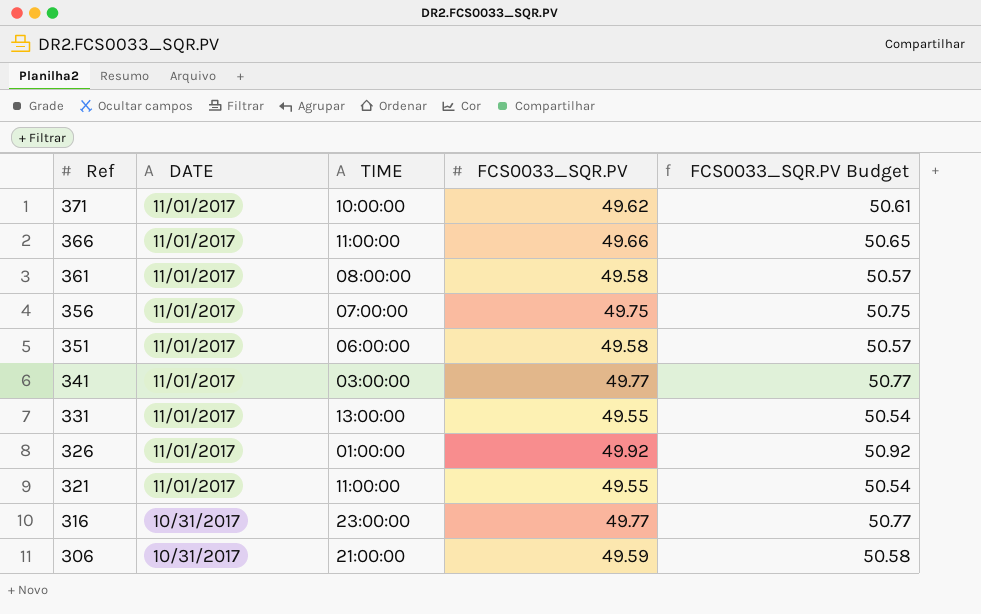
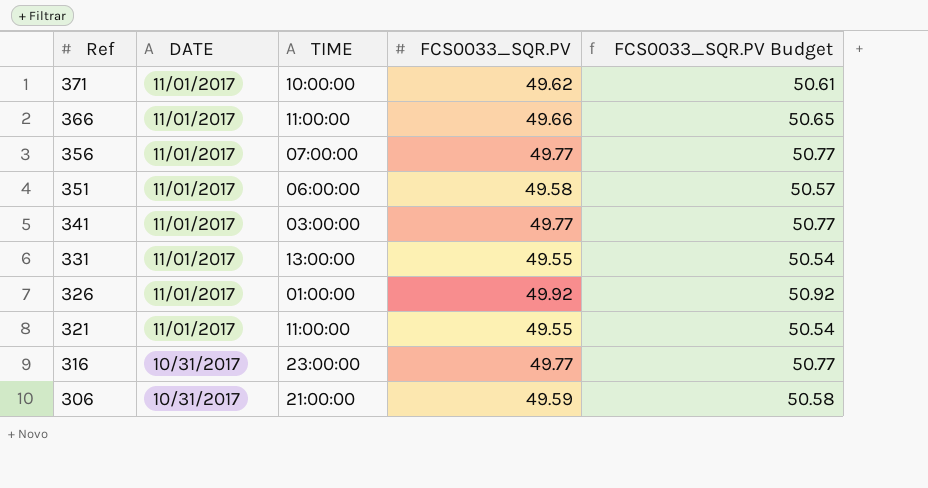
row 361: 11/01/2017 | 08:00:00 | 49.58 | 50.57 -> none
356 | FCS0033_SQR.PV: 49.75 -> 49.77
356 | FCS0033_SQR.PV Budget: 50.75 -> 50.77

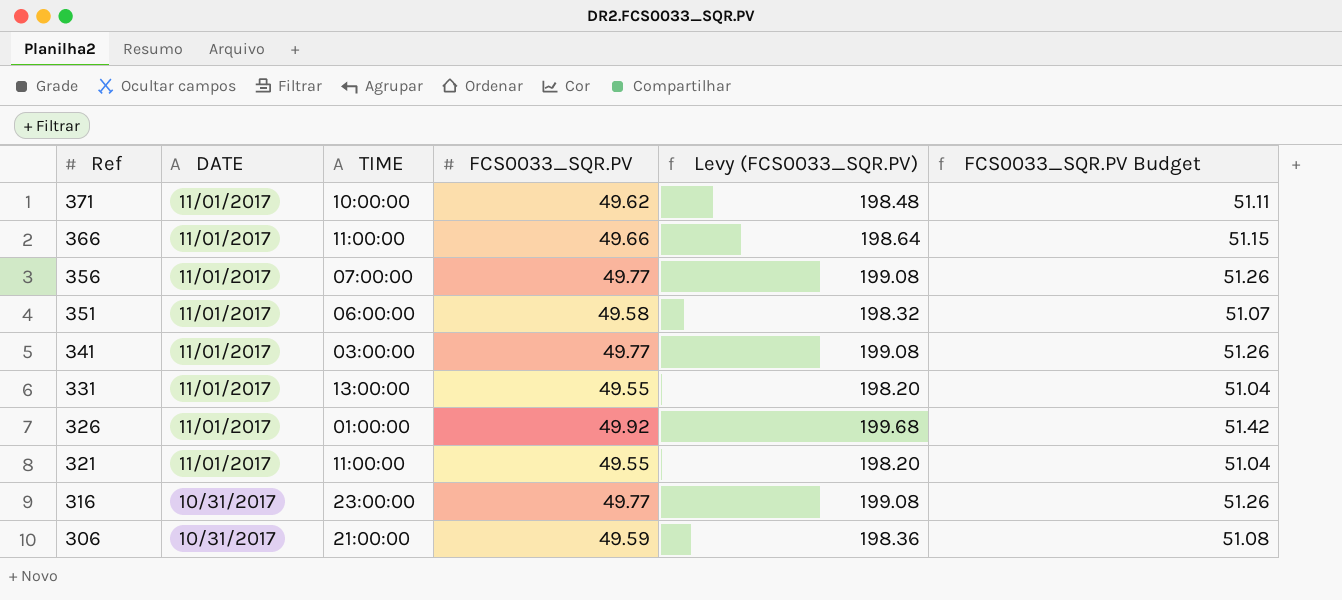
column Levy (FCS0033_SQR.PV) | formula: none -> [FCS0033_SQR.PV] * 4
column FCS0033_SQR.PV Budget | formula: [FCS0033_SQR.PV] * 1.02 -> [FCS0033_SQR.PV] * 1.03

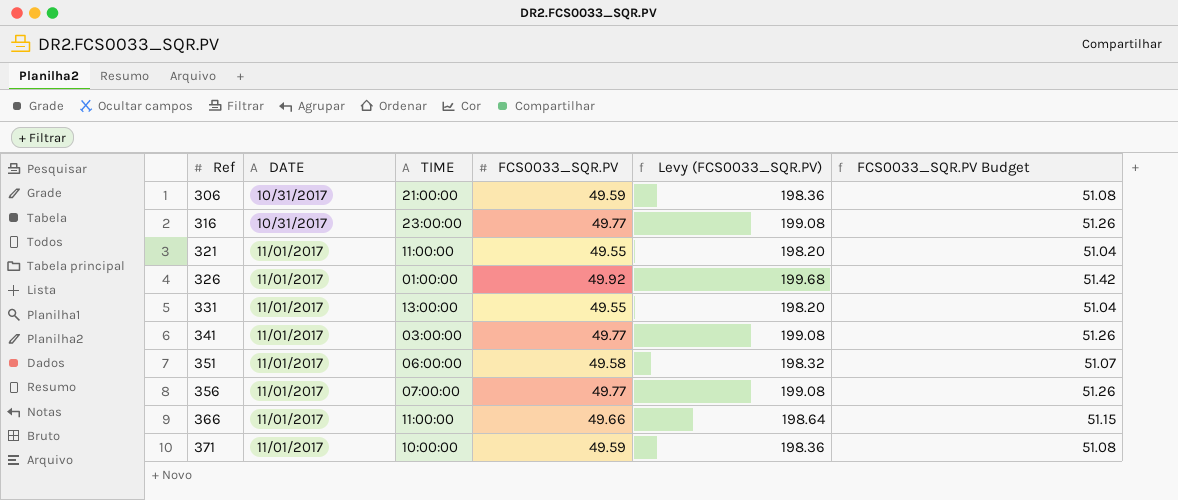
row order: Ref descending -> Ref ascending
371 | FCS0033_SQR.PV: 49.62 -> 49.59
371 | Levy (FCS0033_SQR.PV): 198.48 -> 198.36
371 | FCS0033_SQR.PV Budget: 51.11 -> 51.08

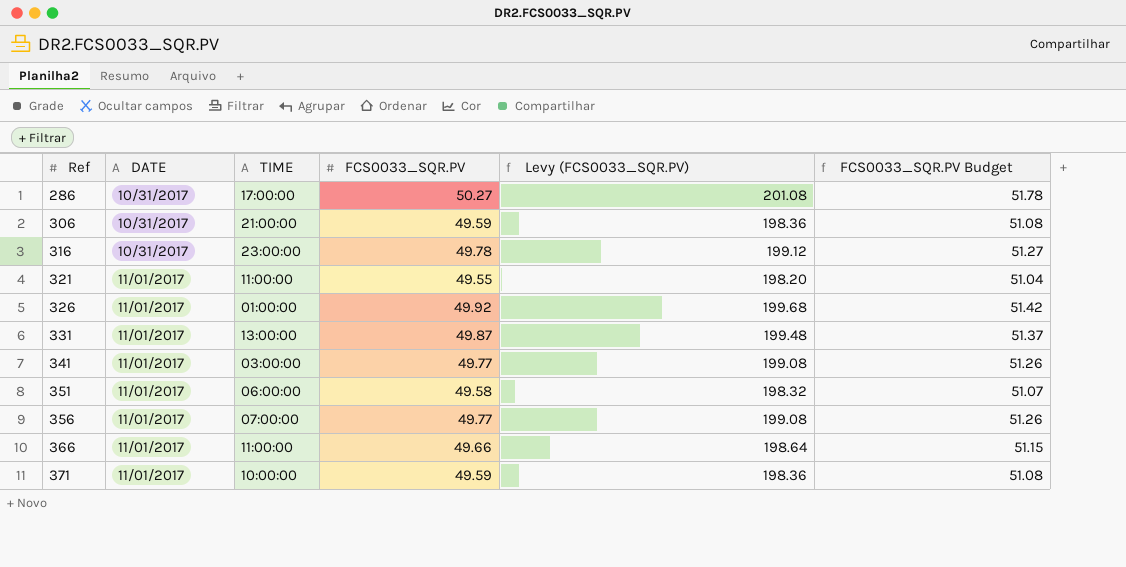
row 286: none -> 10/31/2017 | 17:00:00 | 50.27 | 201.08 | 51.78
316 | FCS0033_SQR.PV: 49.77 -> 49.78
316 | Levy (FCS0033_SQR.PV): 199.08 -> 199.12
316 | FCS0033_SQR.PV Budget: 51.26 -> 51.27
331 | FCS0033_SQR.PV: 49.55 -> 49.87
331 | Levy (FCS0033_SQR.PV): 198.20 -> 199.48
331 | FCS0033_SQR.PV Budget: 51.04 -> 51.37

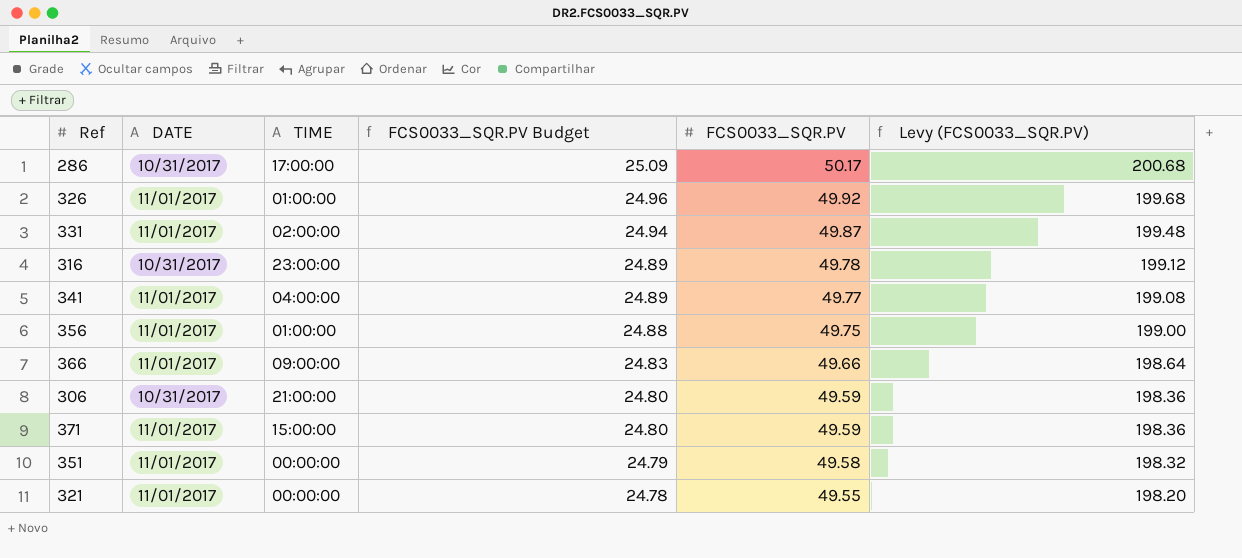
row order: Ref ascending -> FCS0033_SQR.PV Budget descending
column FCS0033_SQR.PV Budget | formula: [FCS0033_SQR.PV] * 1.03 -> [FCS0033_SQR.PV] * 0.5
column FCS0033_SQR.PV Budget | position: 6 -> 4
286 | FCS0033_SQR.PV: 50.27 -> 50.17
286 | Levy (FCS0033_SQR.PV): 201.08 -> 200.68
331 | TIME: 13:00:00 -> 02:00:00
341 | TIME: 03:00:00 -> 04:00:00
356 | TIME: 07:00:00 -> 01:00:00
356 | FCS0033_SQR.PV: 49.77 -> 49.75
356 | Levy (FCS0033_SQR.PV): 199.08 -> 199.00
366 | TIME: 11:00:00 -> 09:00:00
371 | TIME: 10:00:00 -> 15:00:00
351 | TIME: 06:00:00 -> 00:00:00
321 | TIME: 11:00:00 -> 00:00:00

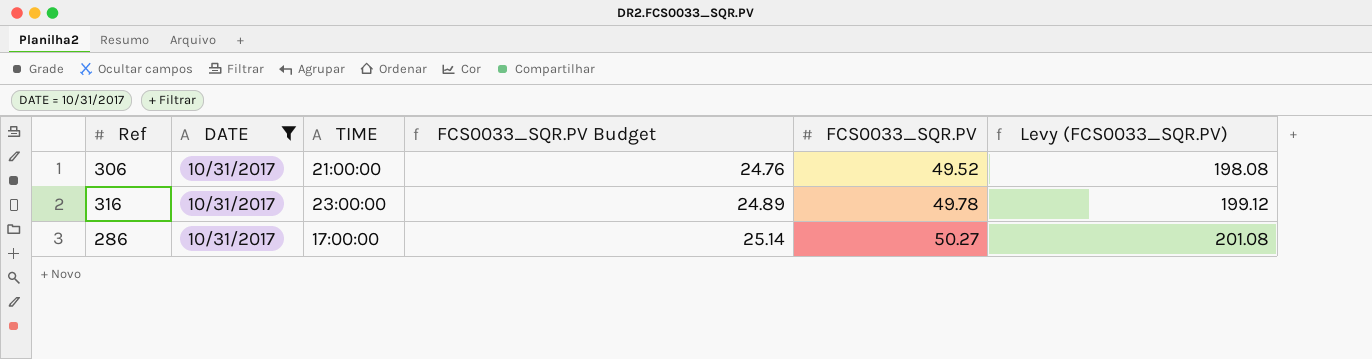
filter: none -> DATE = 10/31/2017
row order: FCS0033_SQR.PV Budget descending -> FCS0033_SQR.PV Budget ascending
306 | FCS0033_SQR.PV Budget: 24.80 -> 24.76
306 | FCS0033_SQR.PV: 49.59 -> 49.52
306 | Levy (FCS0033_SQR.PV): 198.36 -> 198.08
286 | FCS0033_SQR.PV Budget: 25.09 -> 25.14
286 | FCS0033_SQR.PV: 50.17 -> 50.27
286 | Levy (FCS0033_SQR.PV): 200.68 -> 201.08

